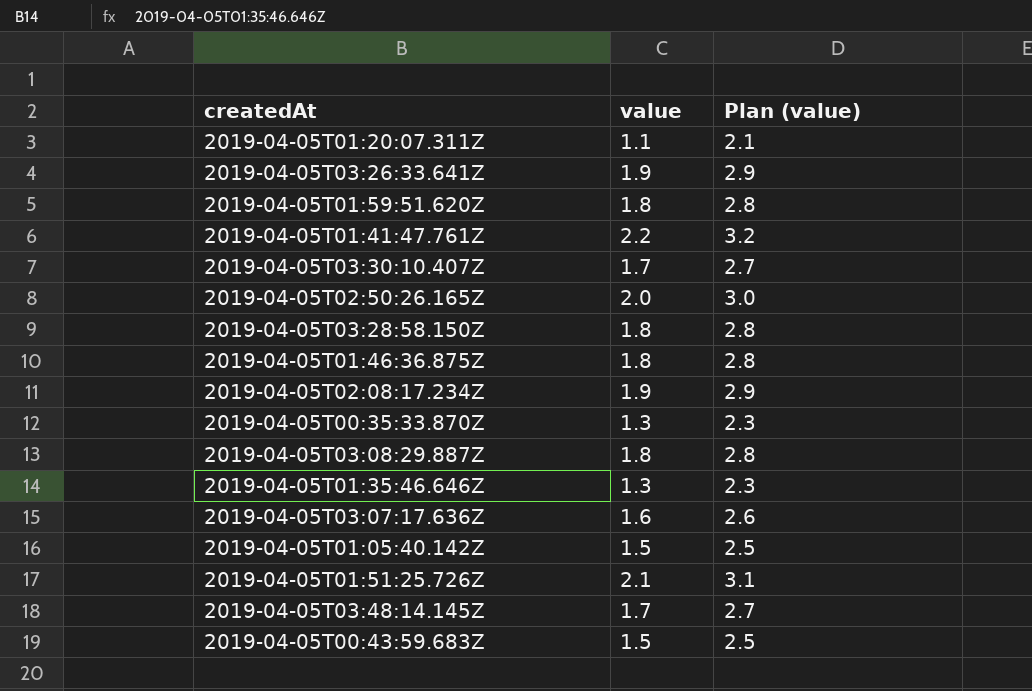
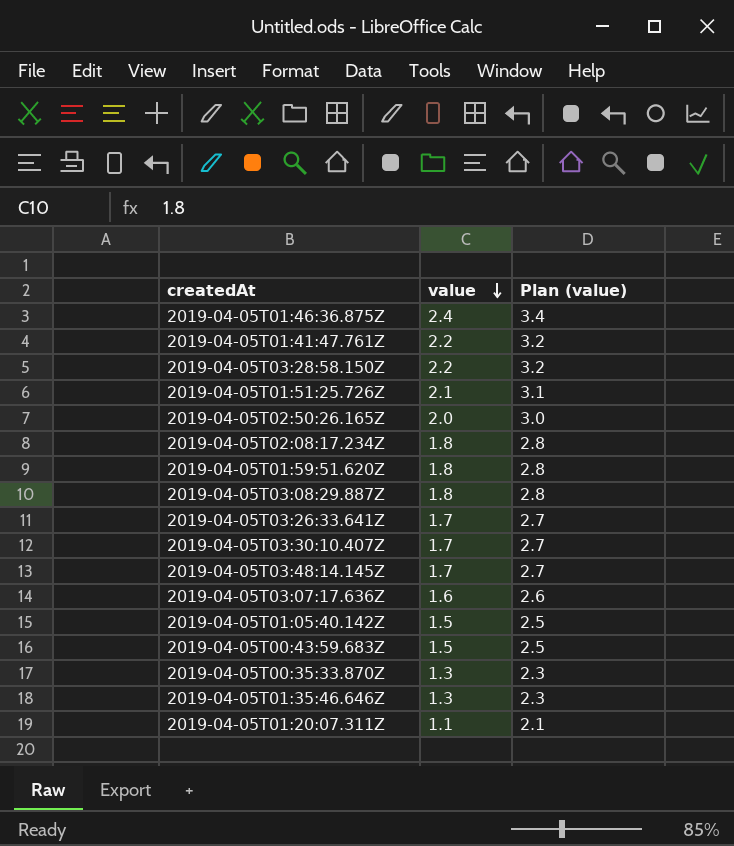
row order: none -> value descending
2019-04-05T01:46:36.875Z | value: 1.8 -> 2.4
2019-04-05T01:46:36.875Z | Plan (value): 2.8 -> 3.4
2019-04-05T03:28:58.150Z | value: 1.8 -> 2.2
2019-04-05T03:28:58.150Z | Plan (value): 2.8 -> 3.2
2019-04-05T02:08:17.234Z | value: 1.9 -> 1.8
2019-04-05T02:08:17.234Z | Plan (value): 2.9 -> 2.8
2019-04-05T03:26:33.641Z | value: 1.9 -> 1.7
2019-04-05T03:26:33.641Z | Plan (value): 2.9 -> 2.7

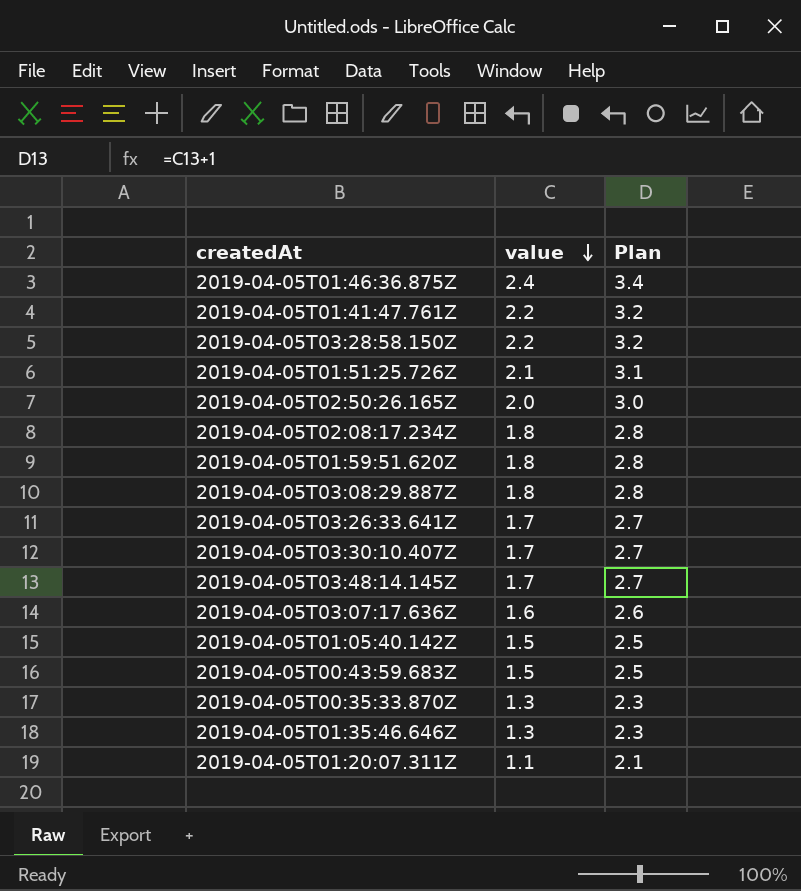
column name: Plan (value) -> Plan

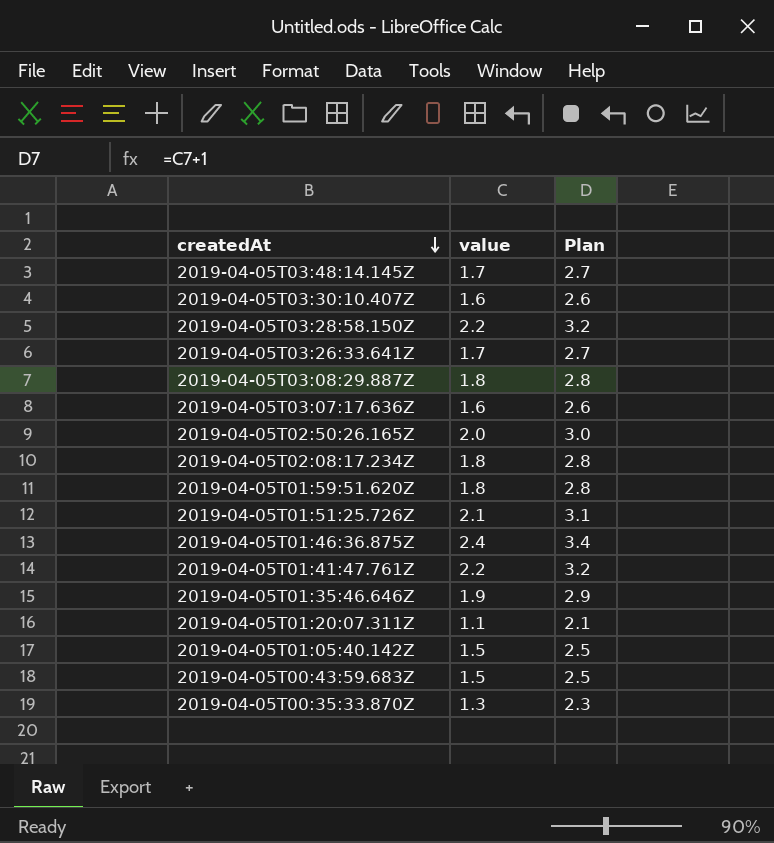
row order: value descending -> createdAt descending
2019-04-05T03:30:10.407Z | value: 1.7 -> 1.6
2019-04-05T03:30:10.407Z | Plan: 2.7 -> 2.6
2019-04-05T01:35:46.646Z | value: 1.3 -> 1.9
2019-04-05T01:35:46.646Z | Plan: 2.3 -> 2.9

